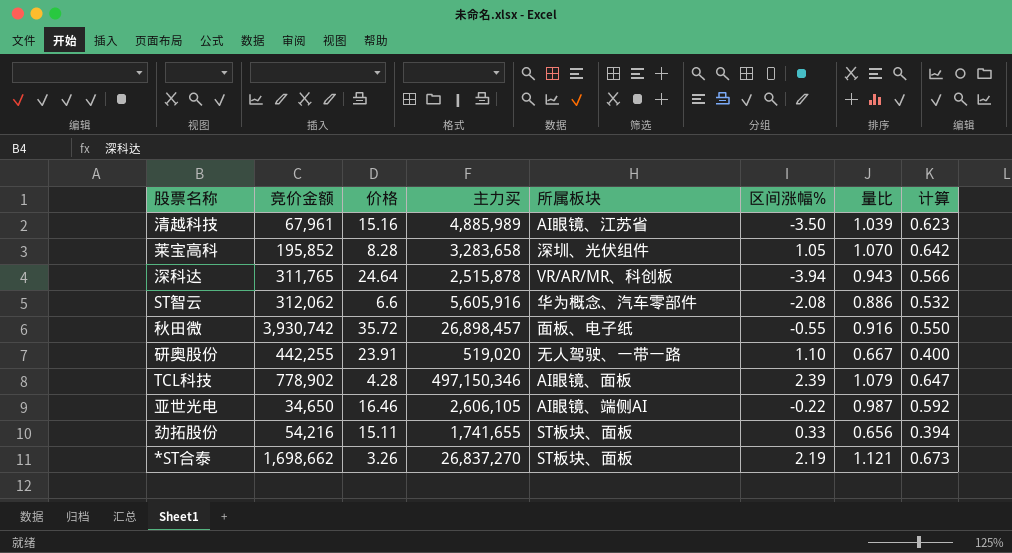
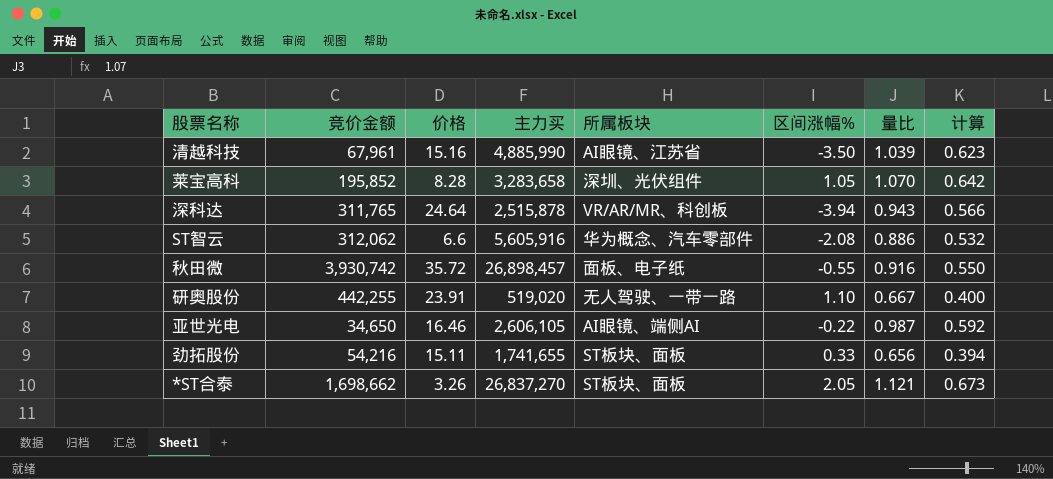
row TCL科技: 778,902 | 4.28 | 497,150,346 | AI眼镜、面板 | 2.39 | 1.079 | 0.647 -> none
清越科技 | 主力买: 4,885,989 -> 4,885,990
*ST合泰 | 区间涨幅%: 2.19 -> 2.05

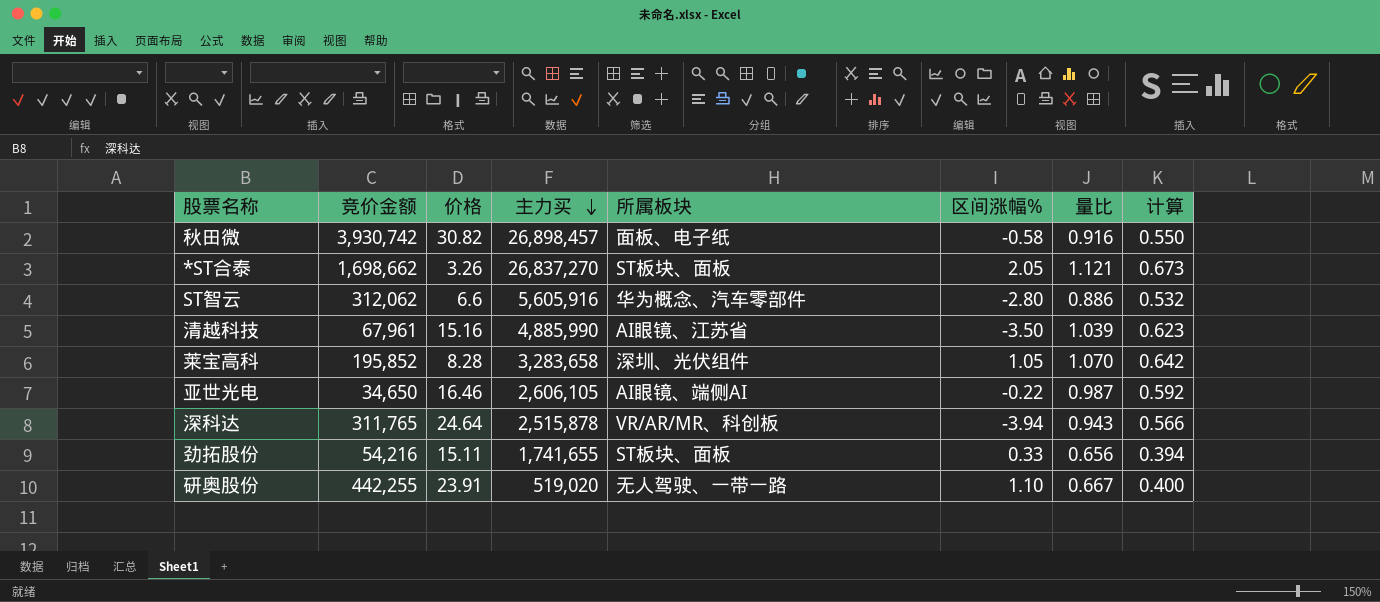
row order: none -> 主力买 descending
秋田微 | 价格: 35.72 -> 30.82
秋田微 | 区间涨幅%: -0.55 -> -0.58
ST智云 | 区间涨幅%: -2.08 -> -2.80

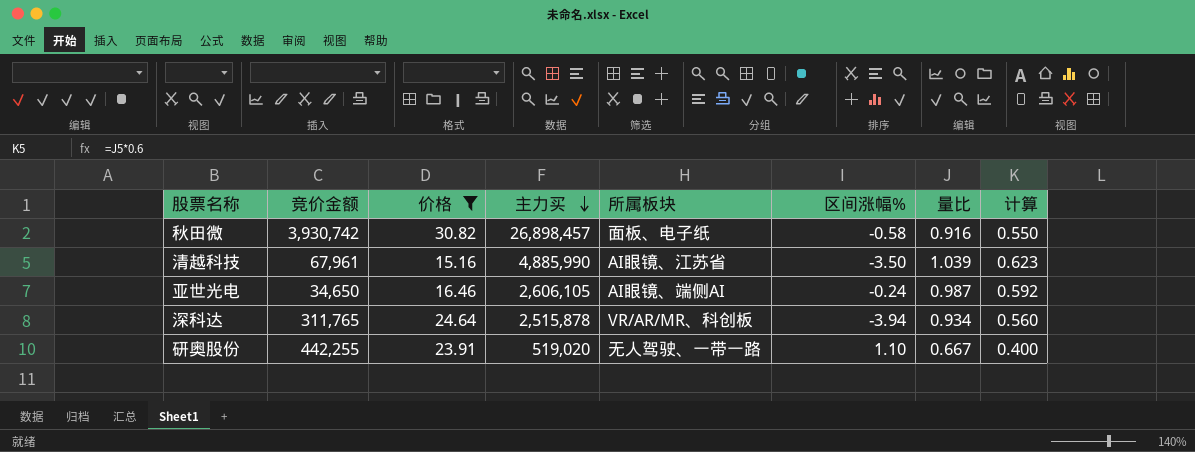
filter: none -> 价格 >= 15.16
亚世光电 | 区间涨幅%: -0.22 -> -0.24
深科达 | 量比: 0.943 -> 0.934
深科达 | 计算: 0.566 -> 0.560

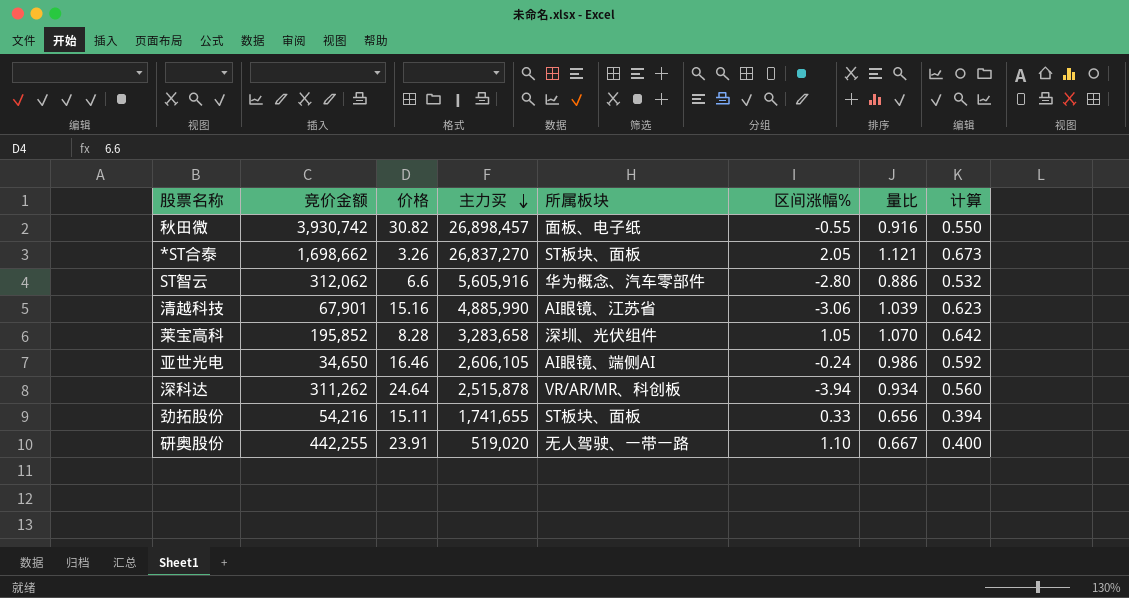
filter: 价格 >= 15.16 -> none
秋田微 | 区间涨幅%: -0.58 -> -0.55
清越科技 | 竞价金额: 67,961 -> 67,901
清越科技 | 区间涨幅%: -3.50 -> -3.06
亚世光电 | 量比: 0.987 -> 0.986
深科达 | 竞价金额: 311,765 -> 311,262

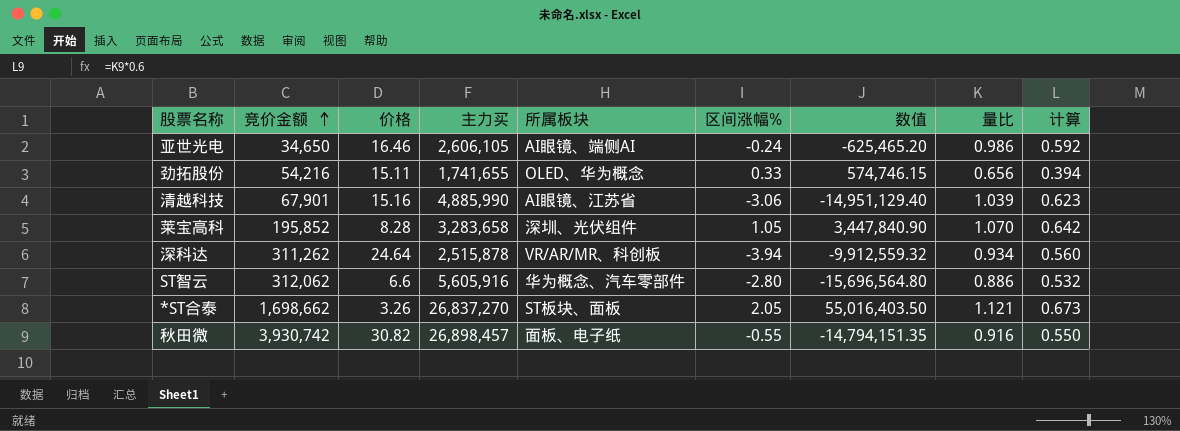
row order: 主力买 descending -> 竞价金额 ascending
column 数值 | formula: none -> [主力买] * [区间涨幅%]
row 研奥股份: 442,255 | 23.91 | 519,020 | 无人驾驶、一带一路 | 1.10 | 0.667 | 0.400 -> none
劲拓股份 | 所属板块: ST板块、面板 -> OLED、华为概念

